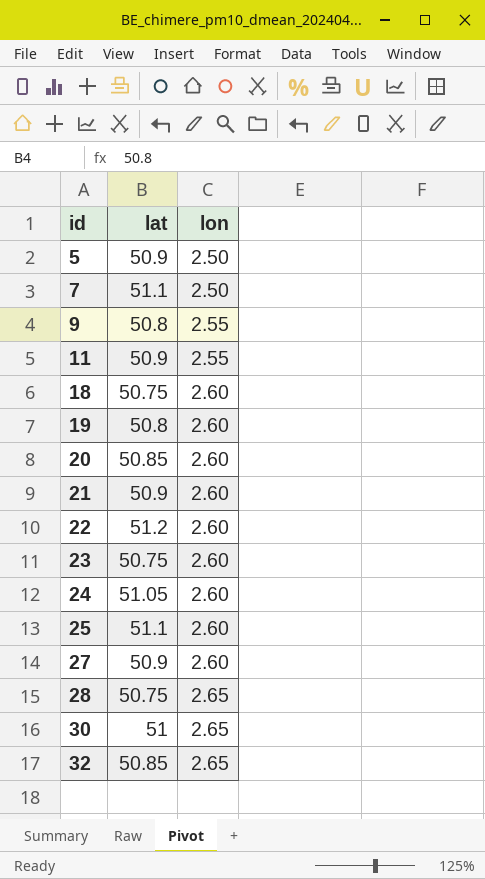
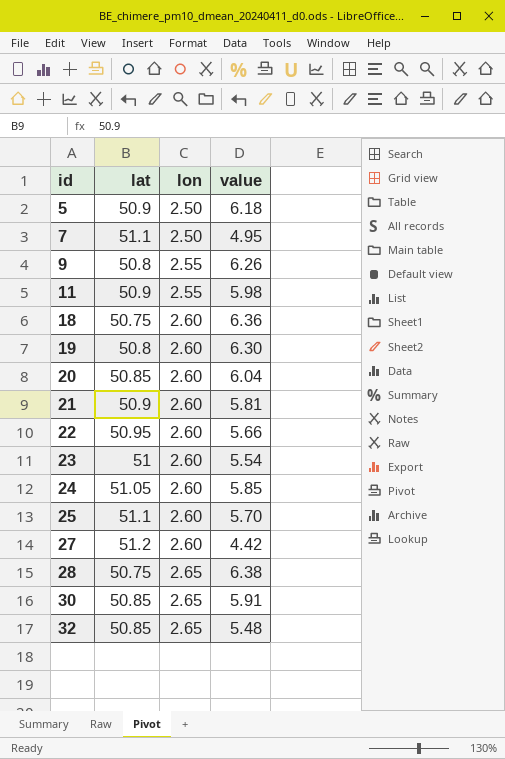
column value | position: none -> 4
22 | lat: 51.2 -> 50.95
23 | lat: 50.75 -> 51
27 | lat: 50.9 -> 51.2
30 | lat: 51 -> 50.85

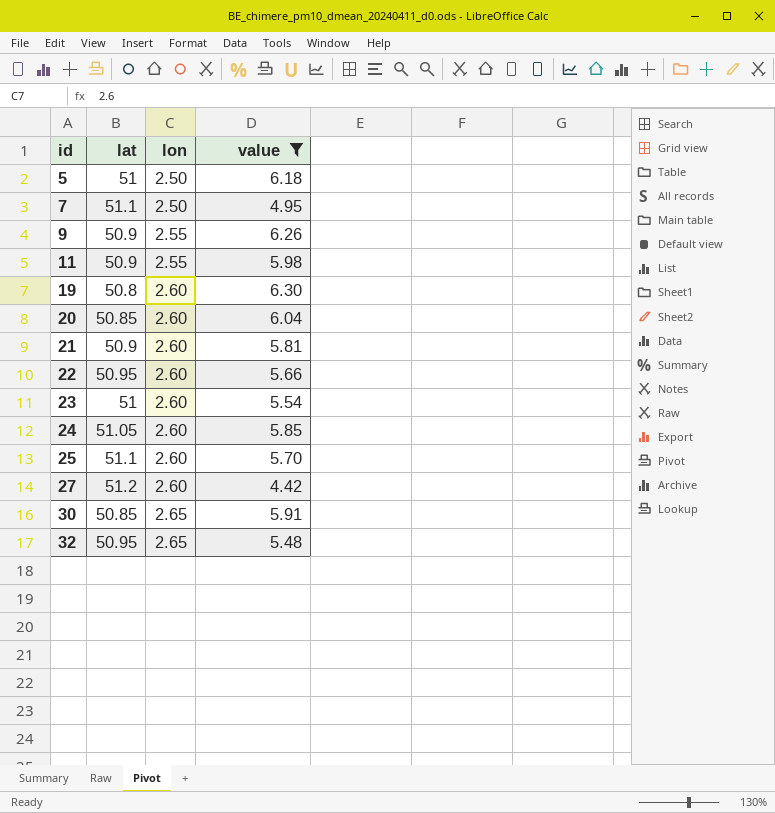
filter: none -> value <= 6.30
5 | lat: 50.9 -> 51
9 | lat: 50.8 -> 50.9
32 | lat: 50.85 -> 50.95

